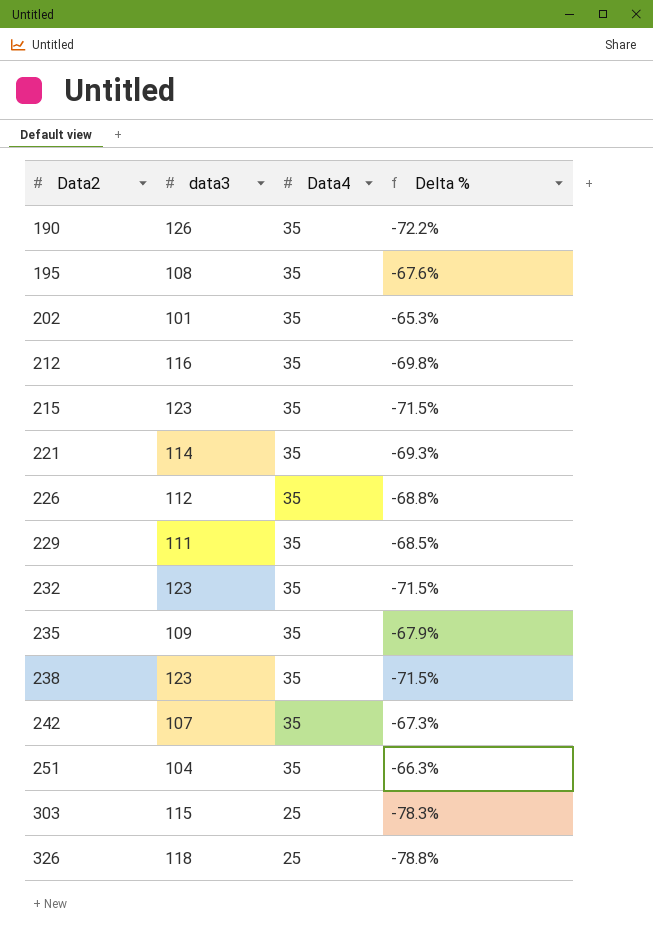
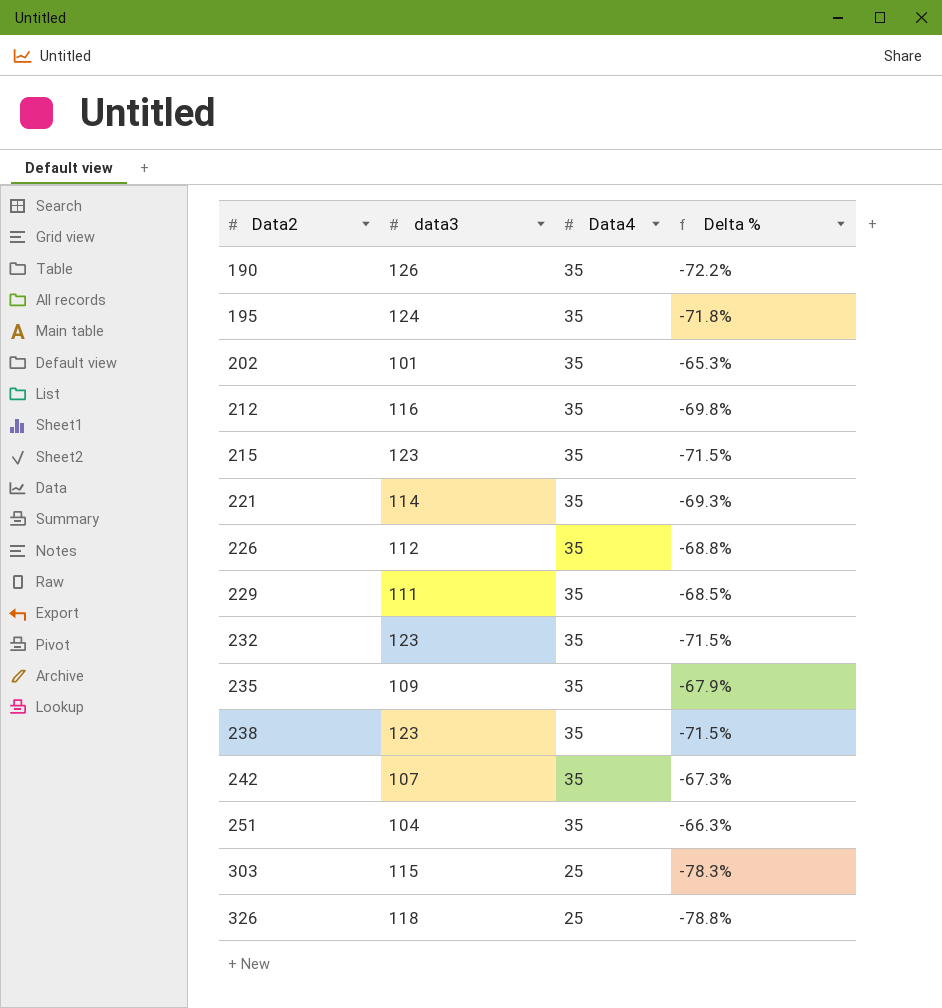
195 | data3: 108 -> 124
195 | Delta %: -67.6% -> -71.8%

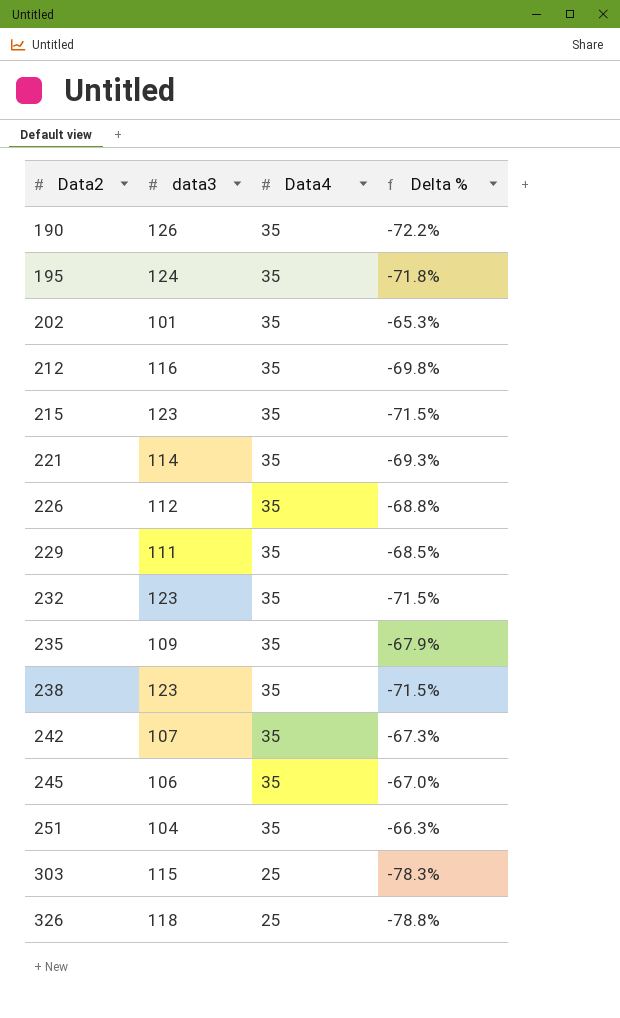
row 245: none -> 106 | 35 | -67.0%

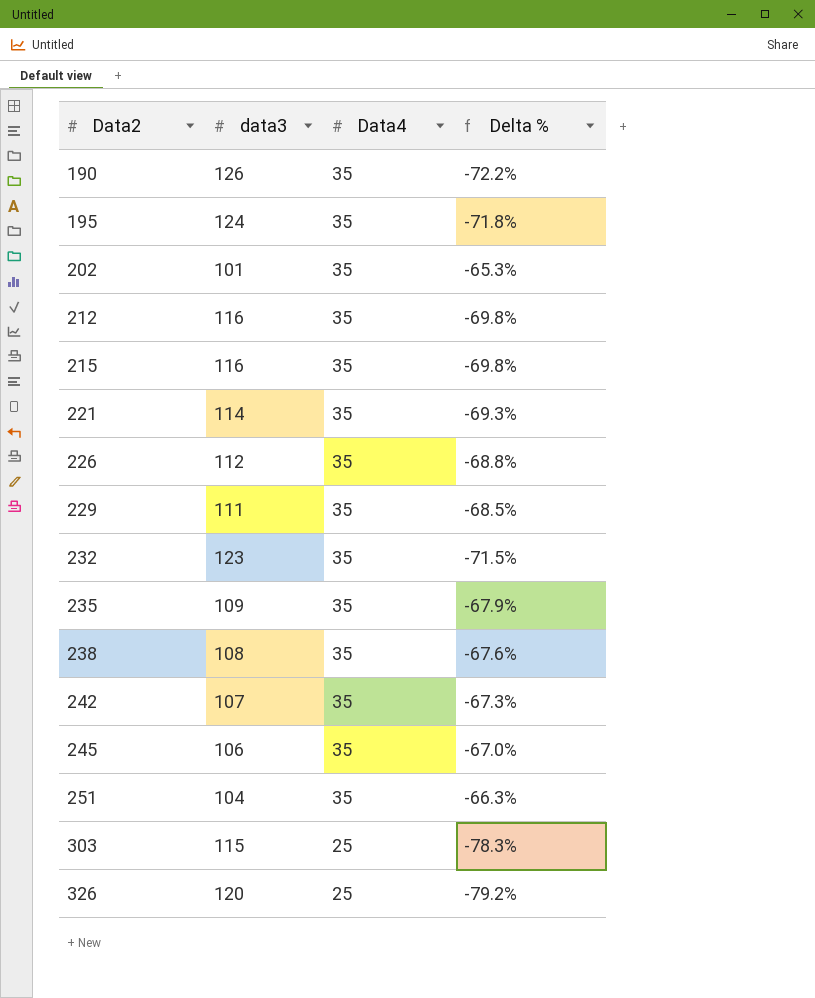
215 | data3: 123 -> 116
215 | Delta %: -71.5% -> -69.8%
238 | data3: 123 -> 108
238 | Delta %: -71.5% -> -67.6%
326 | data3: 118 -> 120
326 | Delta %: -78.8% -> -79.2%

